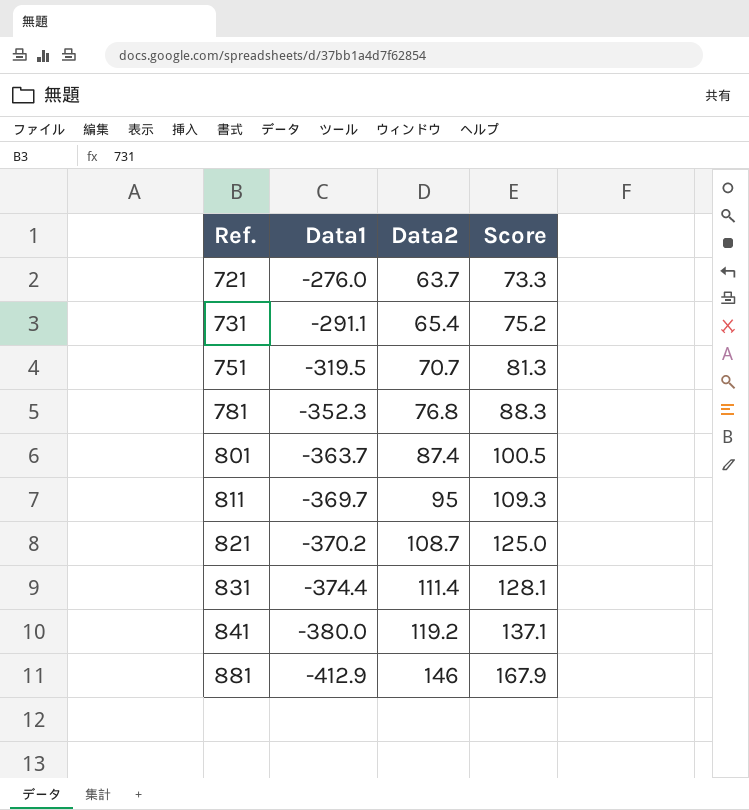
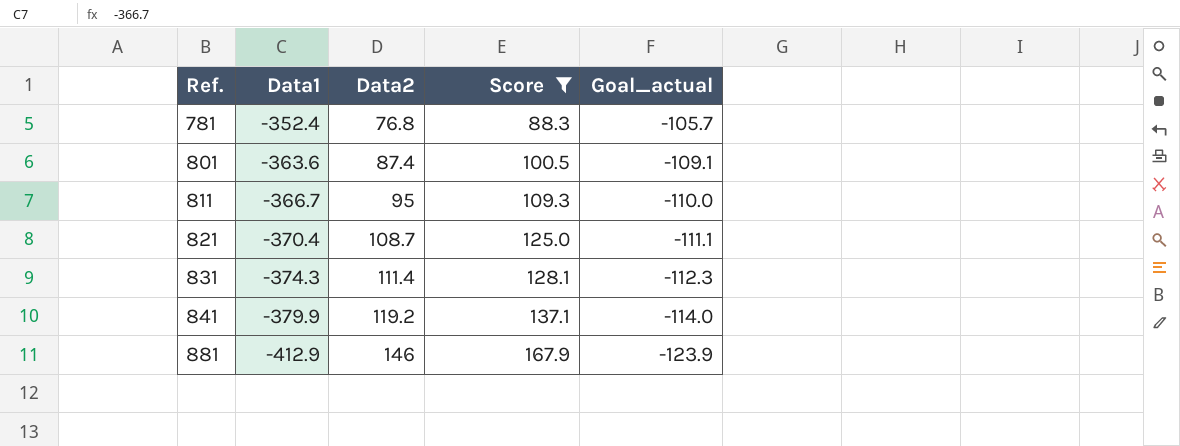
filter: none -> Score >= 88.3
column Goal_actual | formula: none -> [Data1] * 0.3
781 | Data1: -352.3 -> -352.4
801 | Data1: -363.7 -> -363.6
811 | Data1: -369.7 -> -366.7
821 | Data1: -370.2 -> -370.4
831 | Data1: -374.4 -> -374.3
841 | Data1: -380.0 -> -379.9

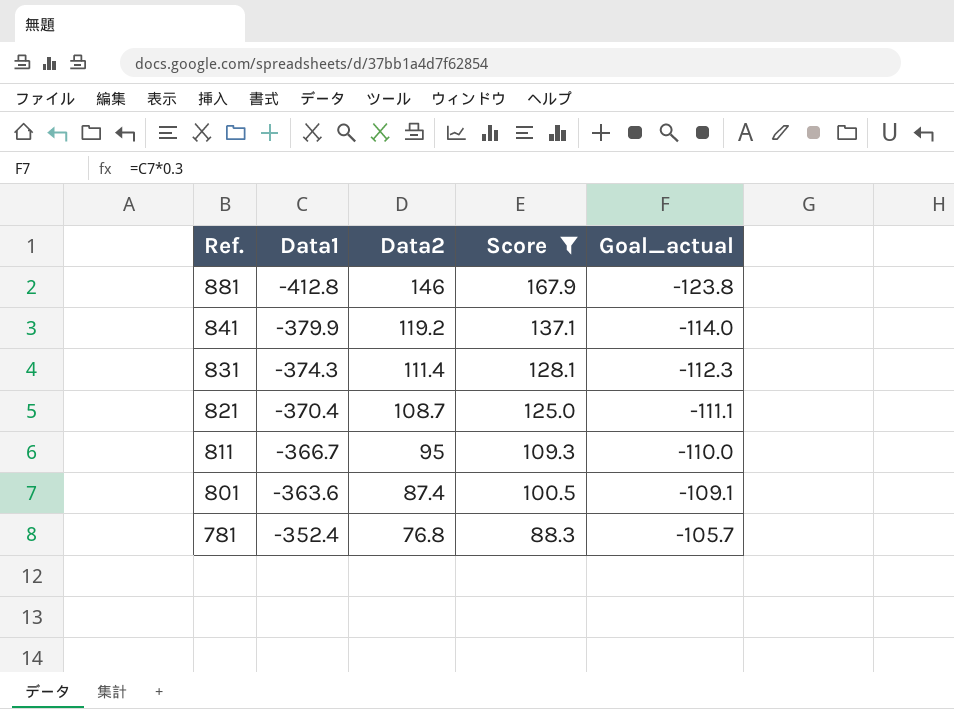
row order: Ref. ascending -> Ref. descending
881 | Data1: -412.9 -> -412.8
881 | Goal_actual: -123.9 -> -123.8

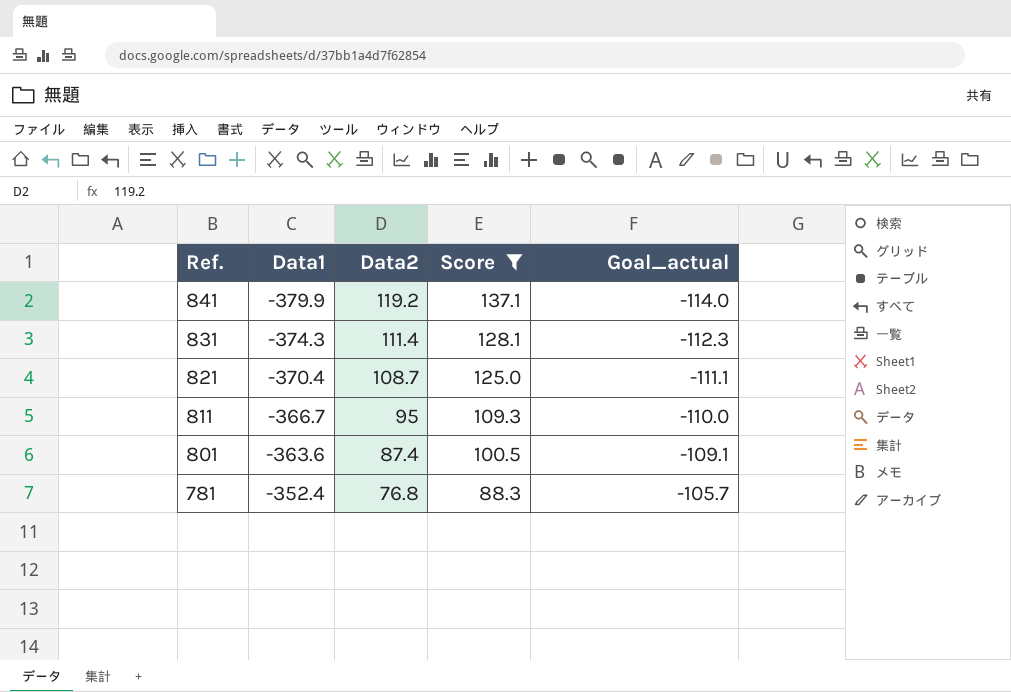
row 881: -412.8 | 146 | 167.9 | -123.8 -> none

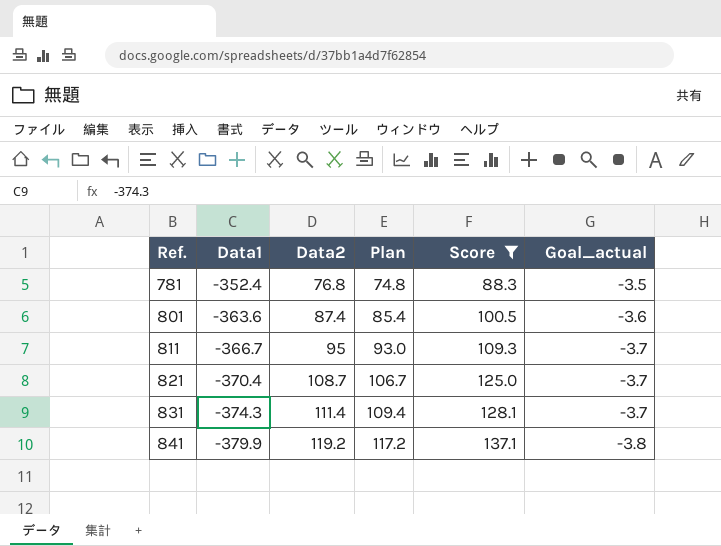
row order: Ref. descending -> Ref. ascending
column Plan | formula: none -> [Data2] - 2
column Goal_actual | formula: [Data1] * 0.3 -> [Data1] * 0.01

